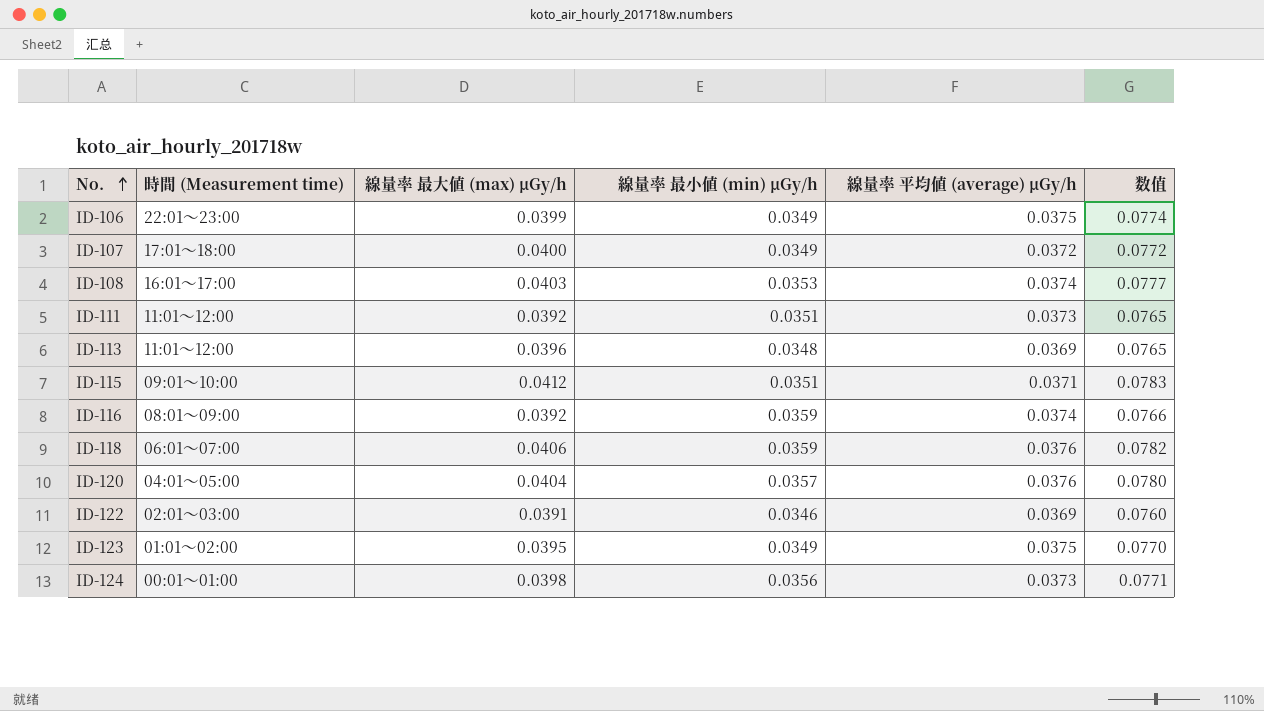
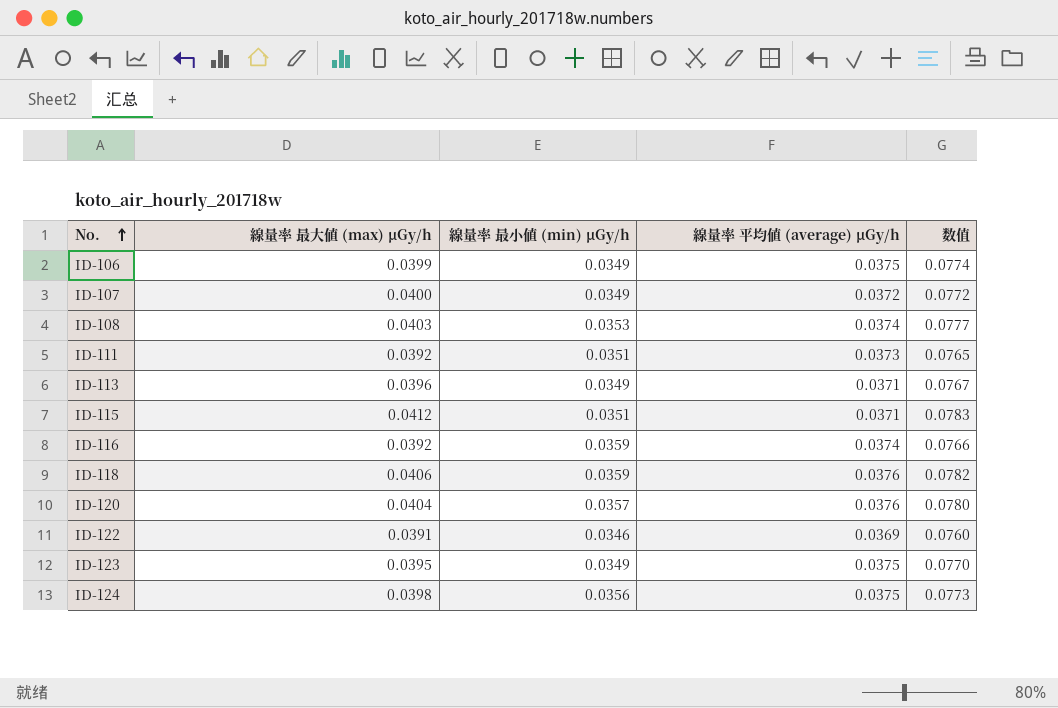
column 時間 (Measurement time) | position: 2 -> none
ID-113 | 線量率 最小値 (min) μGy/h: 0.0348 -> 0.0349
ID-113 | 線量率 平均値 (average) μGy/h: 0.0369 -> 0.0371
ID-113 | 数值: 0.0765 -> 0.0767
ID-124 | 線量率 平均値 (average) μGy/h: 0.0373 -> 0.0375
ID-124 | 数值: 0.0771 -> 0.0773

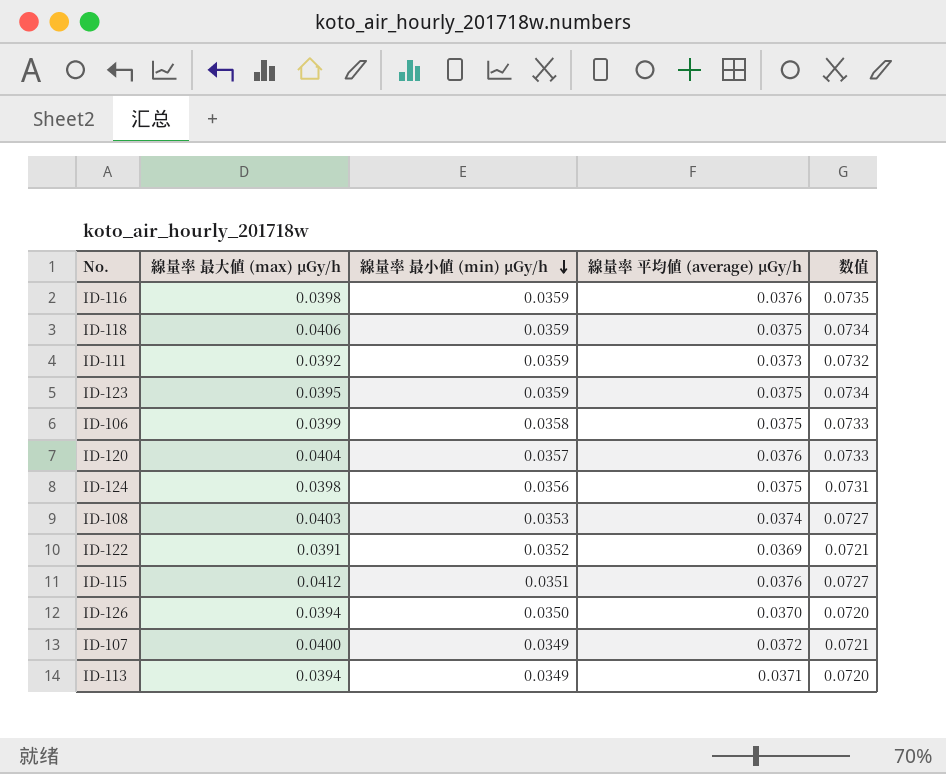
row order: No. ascending -> 線量率 最小値 (min) μGy/h descending
column 数值 | formula: [線量率 最大値 (max) μGy/h] + [線量率 平均値 (average) μGy/h] -> [線量率 最小値 (min) μGy/h] + [線量率 平均値 (average) μGy/h]
ID-116 | 線量率 最大値 (max) μGy/h: 0.0392 -> 0.0398
ID-116 | 線量率 平均値 (average) μGy/h: 0.0374 -> 0.0376
ID-118 | 線量率 平均値 (average) μGy/h: 0.0376 -> 0.0375
ID-111 | 線量率 最小値 (min) μGy/h: 0.0351 -> 0.0359
ID-123 | 線量率 最小値 (min) μGy/h: 0.0349 -> 0.0359
ID-106 | 線量率 最小値 (min) μGy/h: 0.0349 -> 0.0358
ID-122 | 線量率 最小値 (min) μGy/h: 0.0346 -> 0.0352
ID-115 | 線量率 平均値 (average) μGy/h: 0.0371 -> 0.0376
row ID-126: none -> 0.0394 | 0.0350 | 0.0370 | 0.0720
ID-113 | 線量率 最大値 (max) μGy/h: 0.0396 -> 0.0394

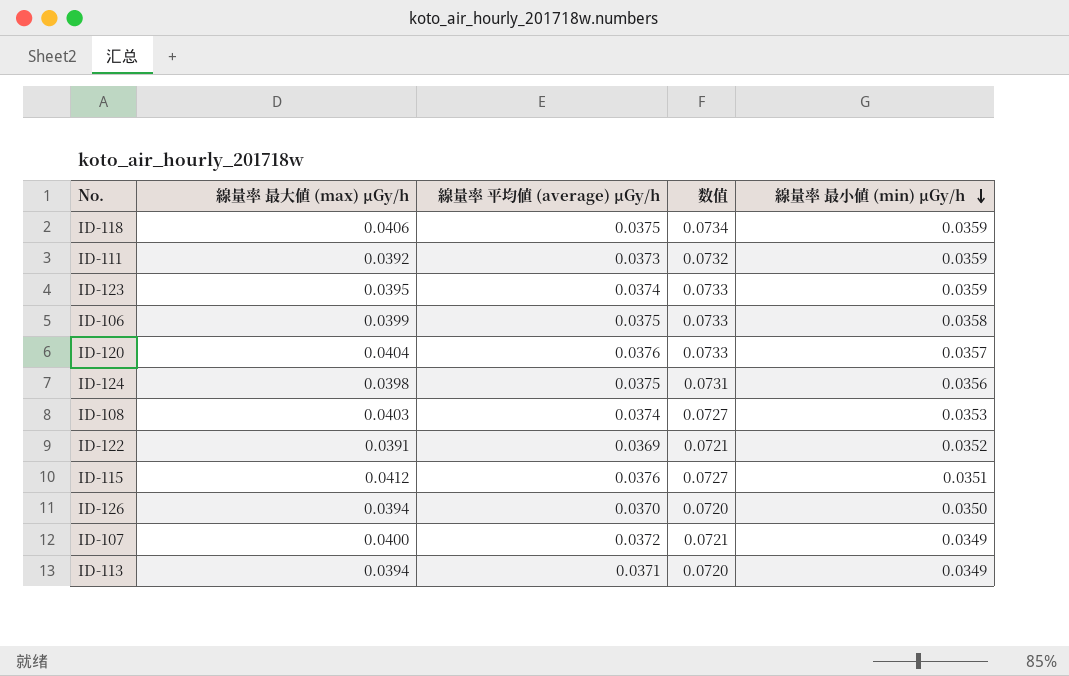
column 線量率 最小値 (min) μGy/h | position: 3 -> 5
row ID-116: 0.0398 | 0.0359 | 0.0376 | 0.0735 -> none
ID-123 | 線量率 平均値 (average) μGy/h: 0.0375 -> 0.0374
ID-123 | 数值: 0.0734 -> 0.0733

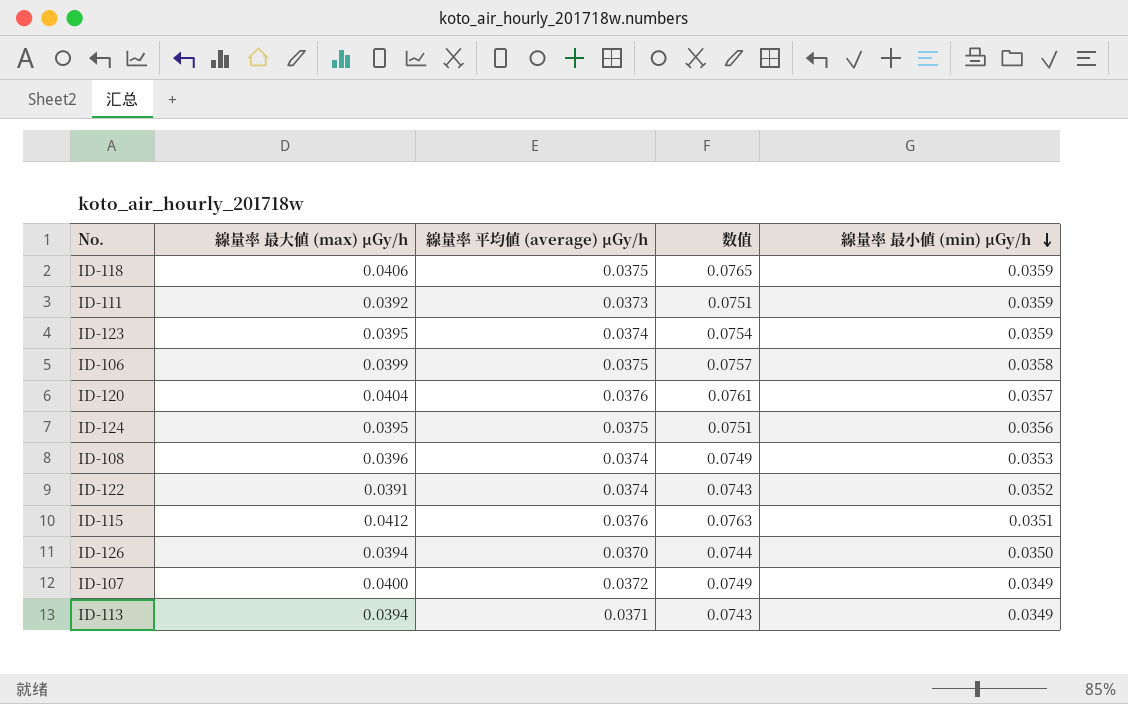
column 数值 | formula: [線量率 平均値 (average) μGy/h] + [線量率 最小値 (min) μGy/h] -> [線量率 最大値 (max) μGy/h] + [線量率 最小値 (min) μGy/h]
ID-124 | 線量率 最大値 (max) μGy/h: 0.0398 -> 0.0395
ID-108 | 線量率 最大値 (max) μGy/h: 0.0403 -> 0.0396
ID-122 | 線量率 平均値 (average) μGy/h: 0.0369 -> 0.0374

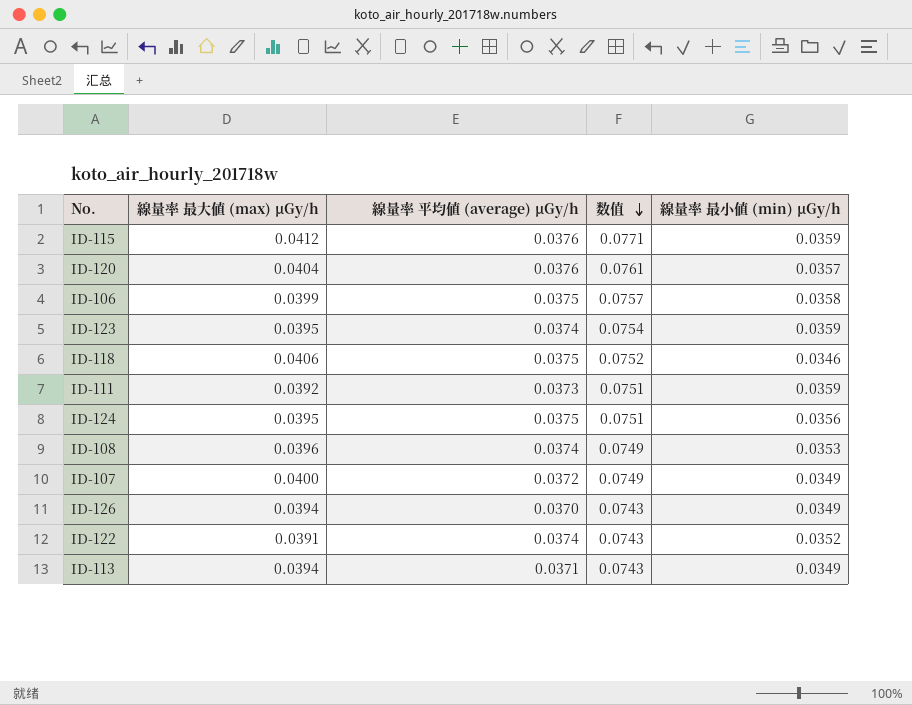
row order: 線量率 最小値 (min) μGy/h descending -> 数值 descending
ID-115 | 数值: 0.0763 -> 0.0771
ID-115 | 線量率 最小値 (min) μGy/h: 0.0351 -> 0.0359
ID-118 | 数值: 0.0765 -> 0.0752
ID-118 | 線量率 最小値 (min) μGy/h: 0.0359 -> 0.0346
ID-126 | 数值: 0.0744 -> 0.0743
ID-126 | 線量率 最小値 (min) μGy/h: 0.0350 -> 0.0349

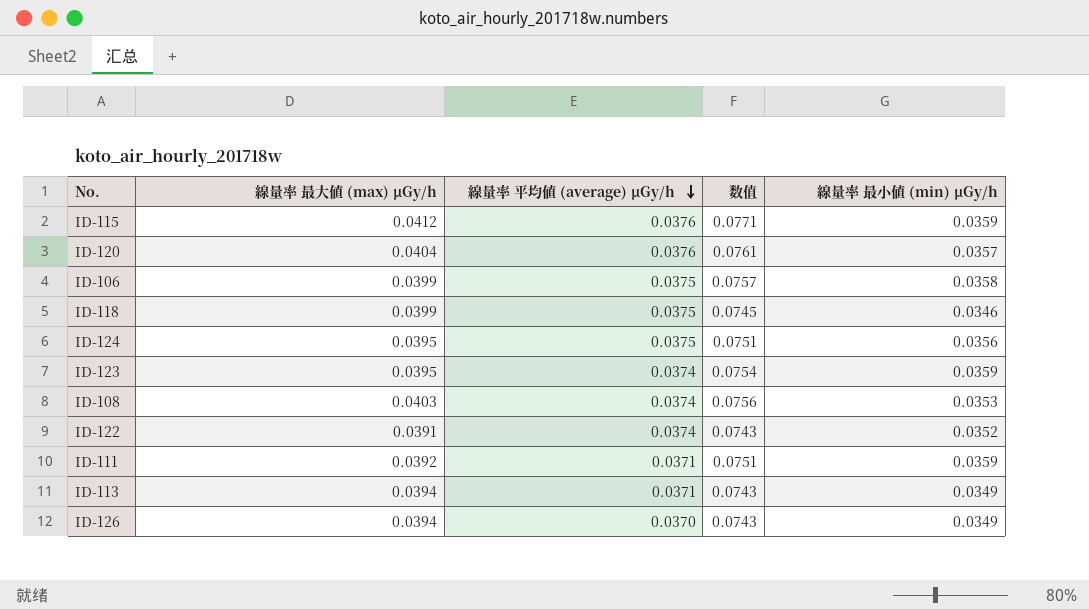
row order: 数值 descending -> 線量率 平均値 (average) μGy/h descending
row ID-107: 0.0400 | 0.0372 | 0.0749 | 0.0349 -> none
ID-118 | 線量率 最大値 (max) μGy/h: 0.0406 -> 0.0399
ID-118 | 数值: 0.0752 -> 0.0745
ID-108 | 線量率 最大値 (max) μGy/h: 0.0396 -> 0.0403
ID-108 | 数值: 0.0749 -> 0.0756
ID-111 | 線量率 平均値 (average) μGy/h: 0.0373 -> 0.0371

